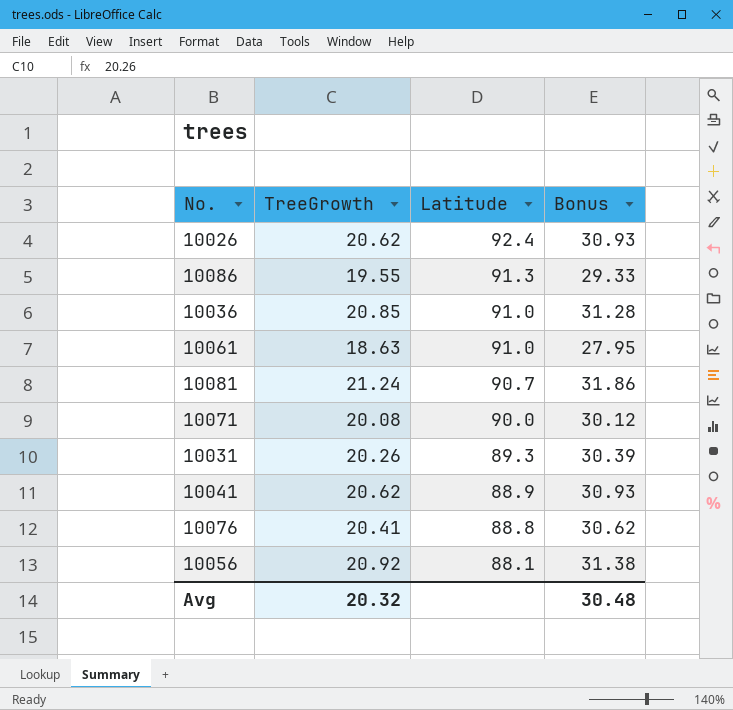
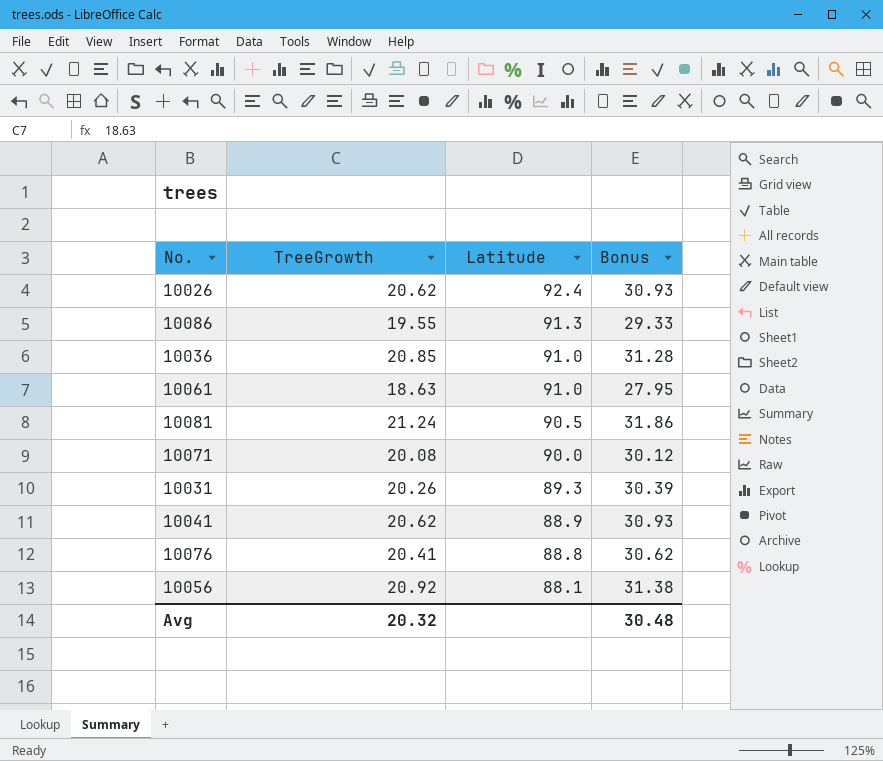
10081 | Latitude: 90.7 -> 90.5

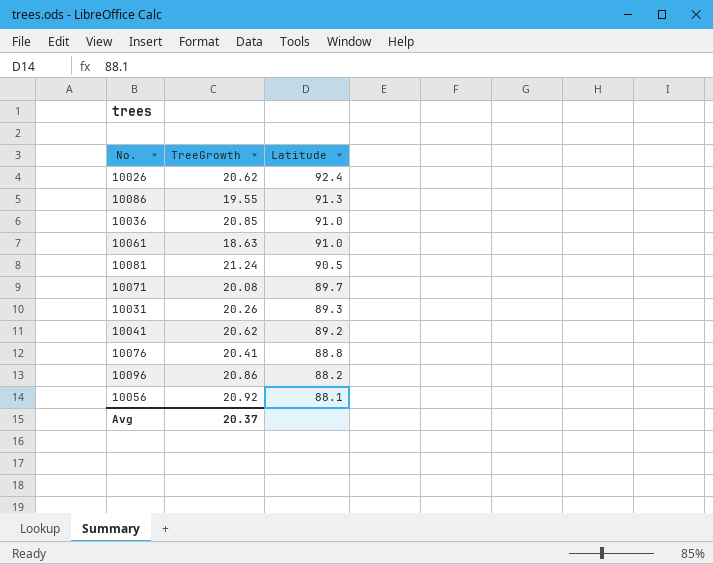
column Bonus | formula: [TreeGrowth] * 1.5 -> none
10071 | Latitude: 90.0 -> 89.7
10041 | Latitude: 88.9 -> 89.2
row 10096: none -> 20.86 | 88.2
Avg | TreeGrowth: 20.32 -> 20.37

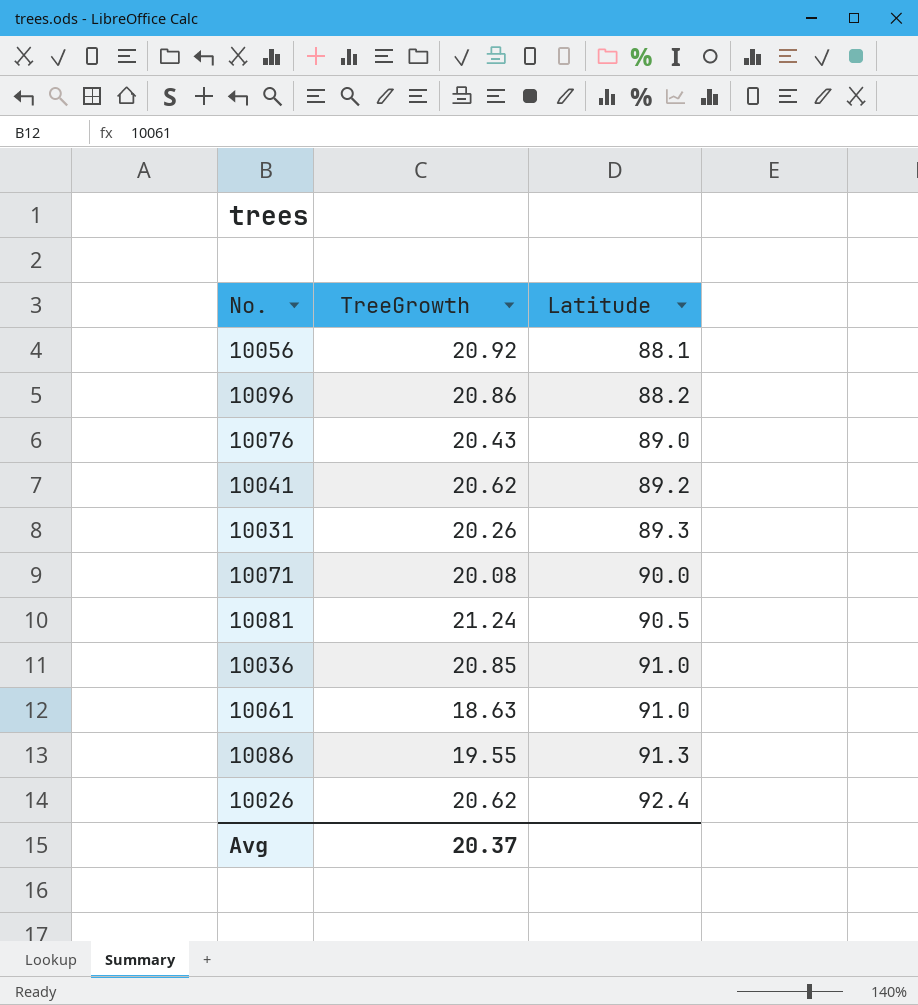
row order: Latitude descending -> Latitude ascending
10076 | TreeGrowth: 20.41 -> 20.43
10076 | Latitude: 88.8 -> 89.0
10071 | Latitude: 89.7 -> 90.0

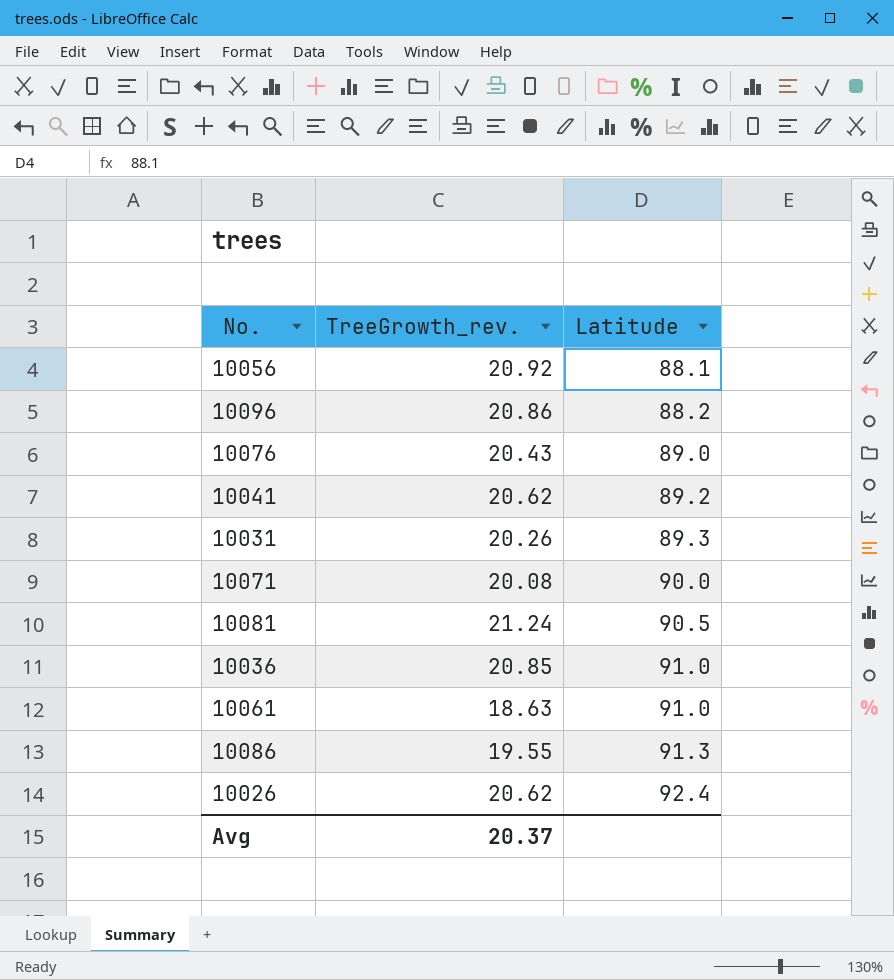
column name: TreeGrowth -> TreeGrowth_rev.

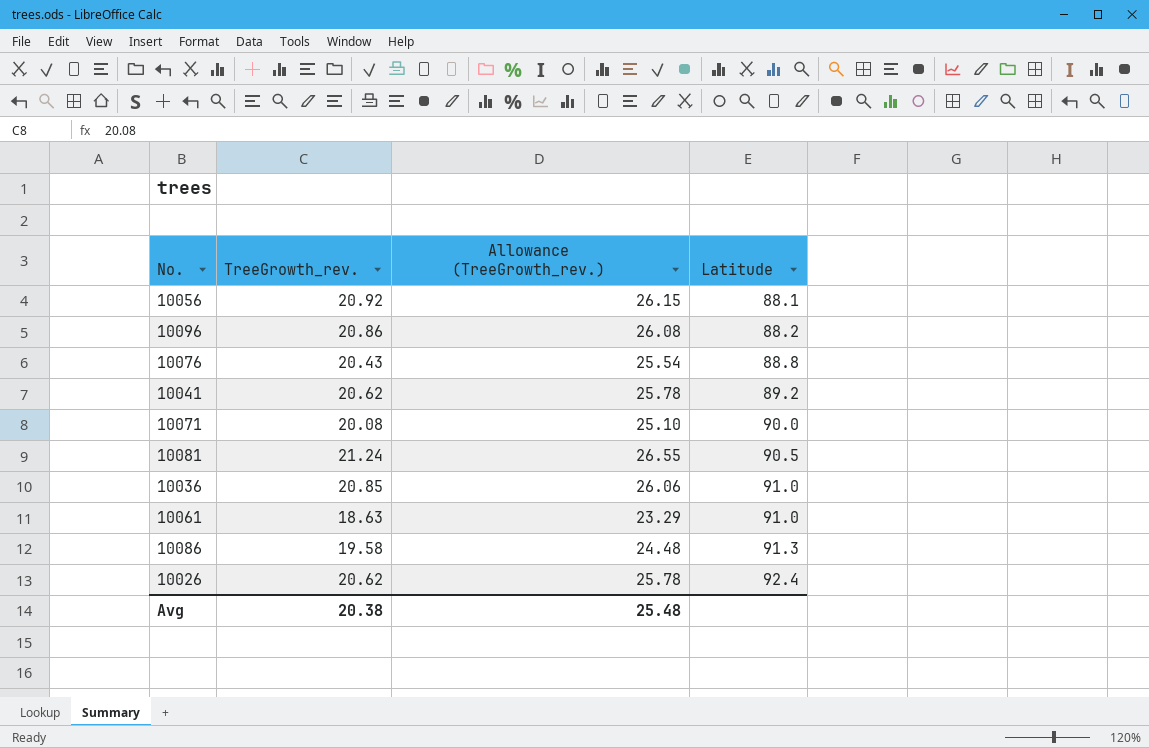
column Allowance (TreeGrowth_rev.) | formula: none -> [TreeGrowth_rev.] * 1.25
row 10031: 20.26 | 89.3 -> none
10076 | Latitude: 89.0 -> 88.8
10086 | TreeGrowth_rev.: 19.55 -> 19.58
Avg | TreeGrowth_rev.: 20.37 -> 20.38

